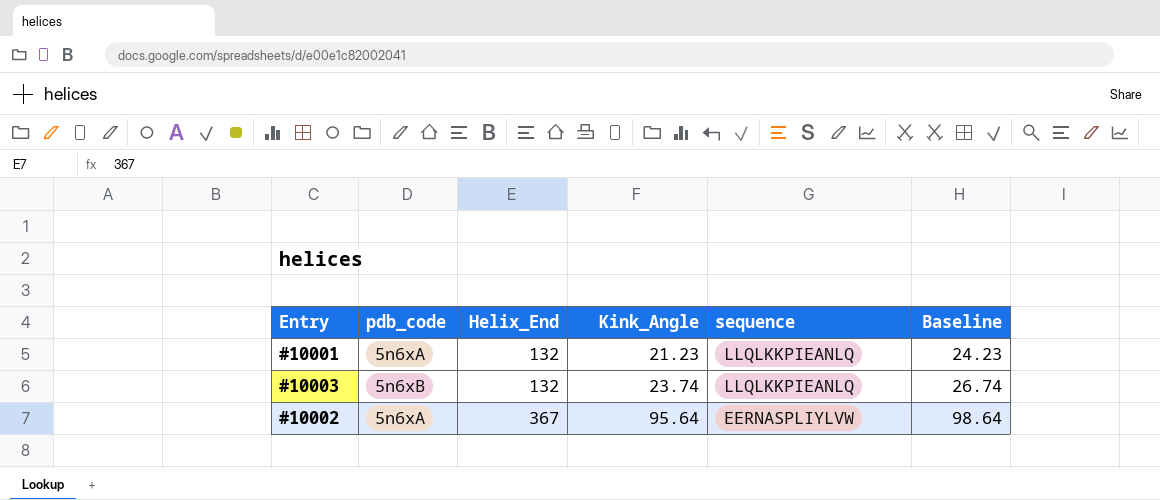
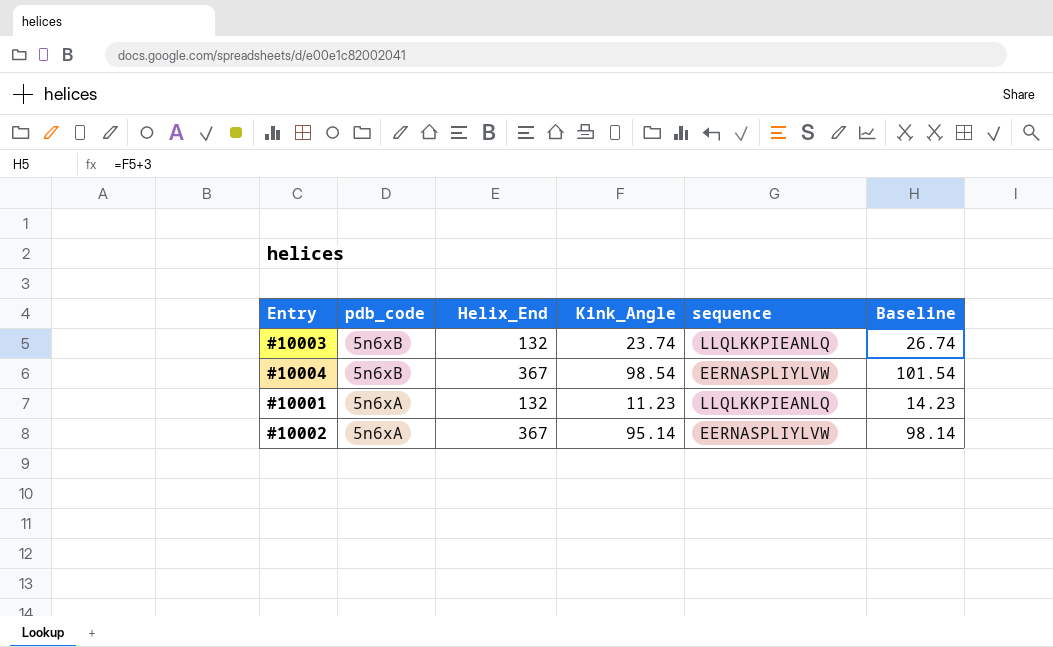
row order: Helix_End ascending -> pdb_code descending
row #10004: none -> 5n6xB | 367 | 98.54 | EERNASPLIYLVW | 101.54
#10001 | Kink_Angle: 21.23 -> 11.23
#10001 | Baseline: 24.23 -> 14.23
#10002 | Kink_Angle: 95.64 -> 95.14
#10002 | Baseline: 98.64 -> 98.14

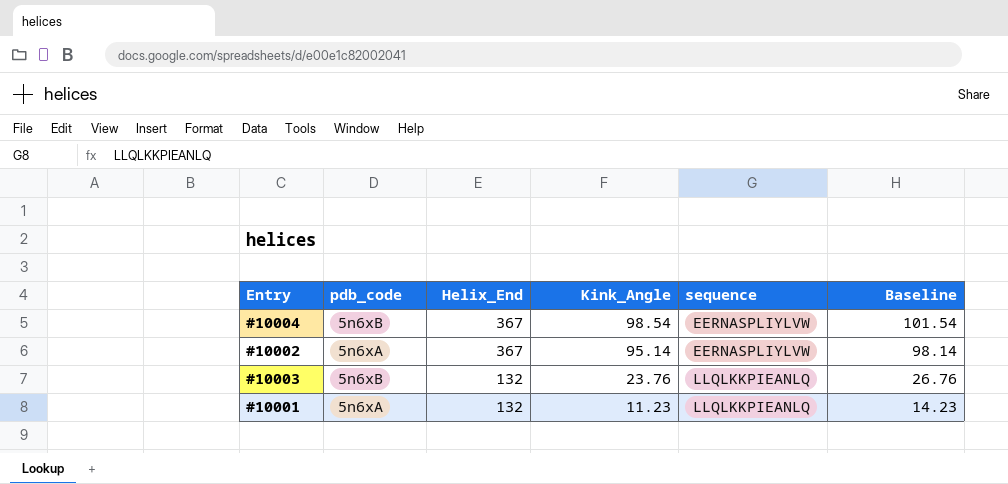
row order: pdb_code descending -> Helix_End descending
#10003 | Kink_Angle: 23.74 -> 23.76
#10003 | Baseline: 26.74 -> 26.76

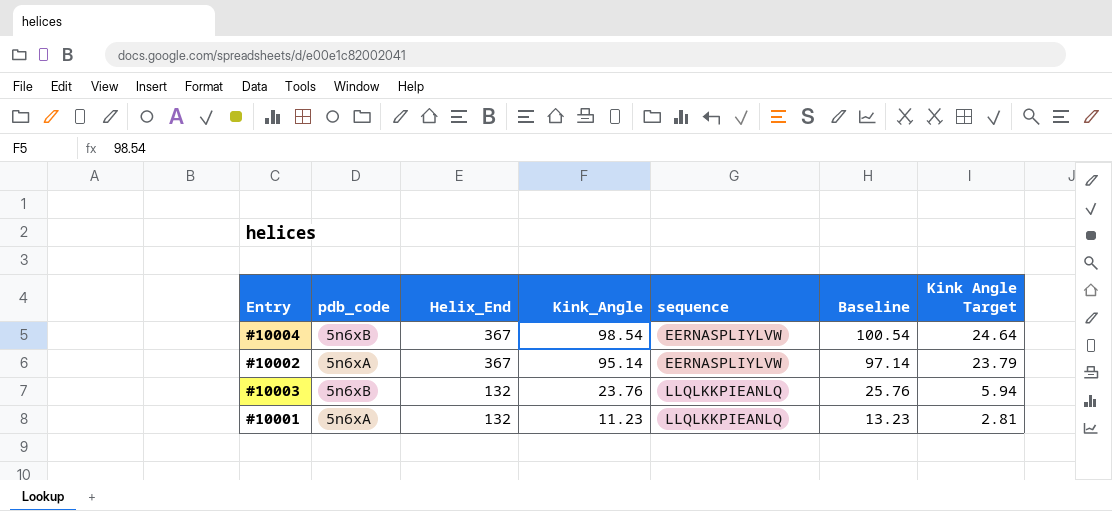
column Baseline | formula: [Kink_Angle] + 3 -> [Kink_Angle] + 2
column Kink Angle Target | formula: none -> [Kink_Angle] * 0.25

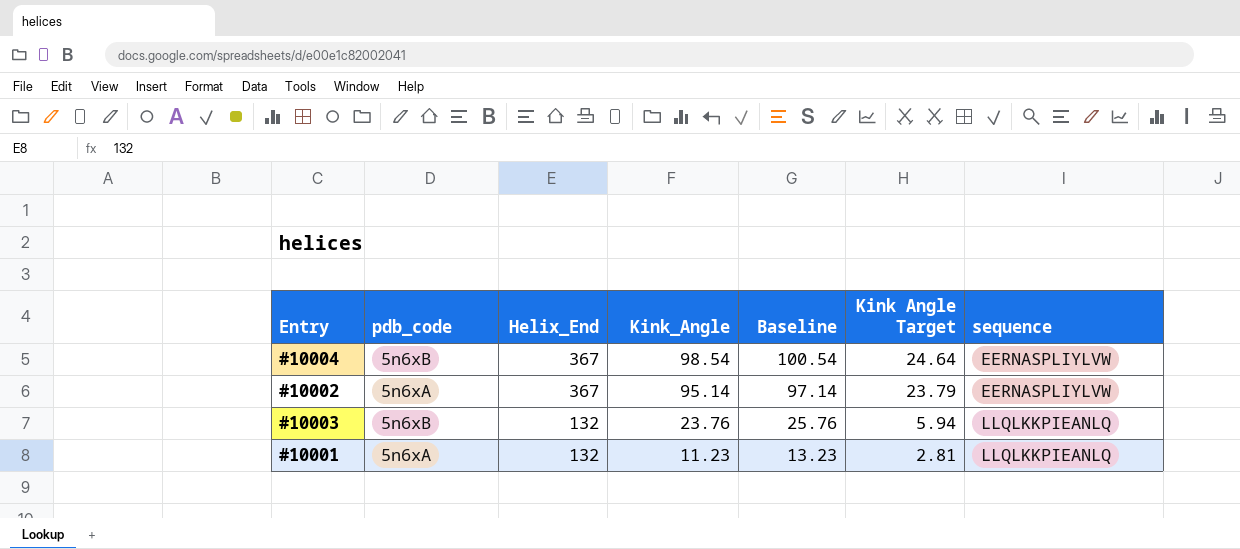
column sequence | position: 5 -> 7

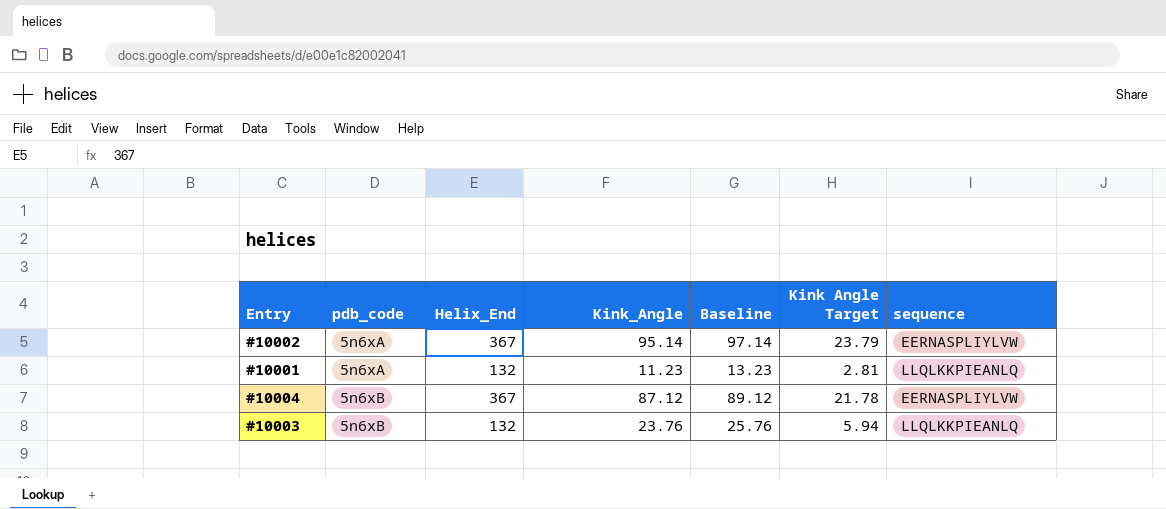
row order: Helix_End descending -> pdb_code ascending
#10004 | Kink_Angle: 98.54 -> 87.12
#10004 | Baseline: 100.54 -> 89.12
#10004 | Kink Angle Target: 24.64 -> 21.78

